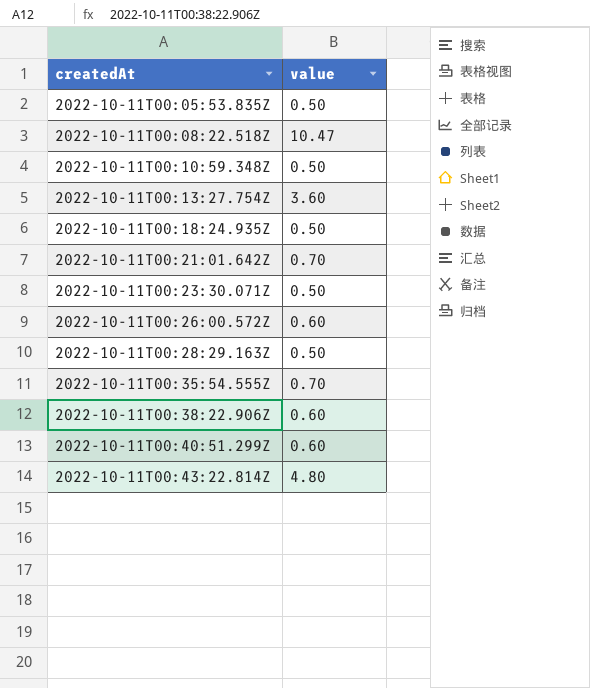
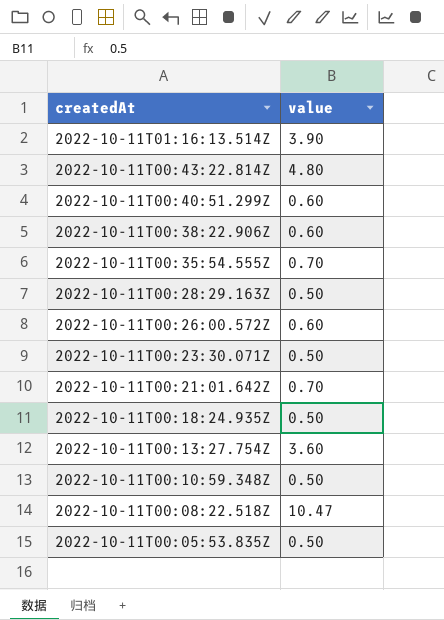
row order: createdAt ascending -> createdAt descending
row 2022-10-11T01:16:13.514Z: none -> 3.90

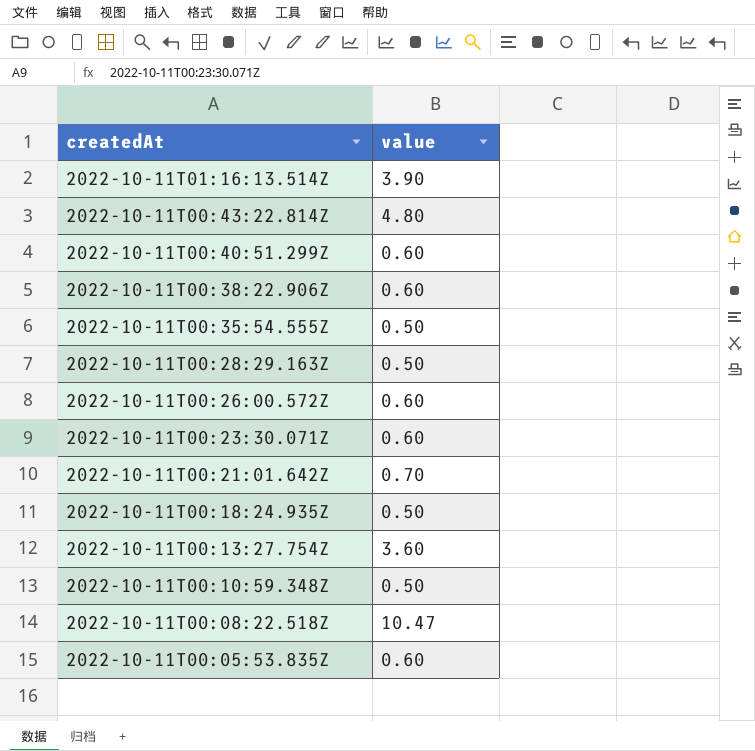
2022-10-11T00:35:54.555Z | value: 0.70 -> 0.50
2022-10-11T00:23:30.071Z | value: 0.50 -> 0.60
2022-10-11T00:05:53.835Z | value: 0.50 -> 0.60

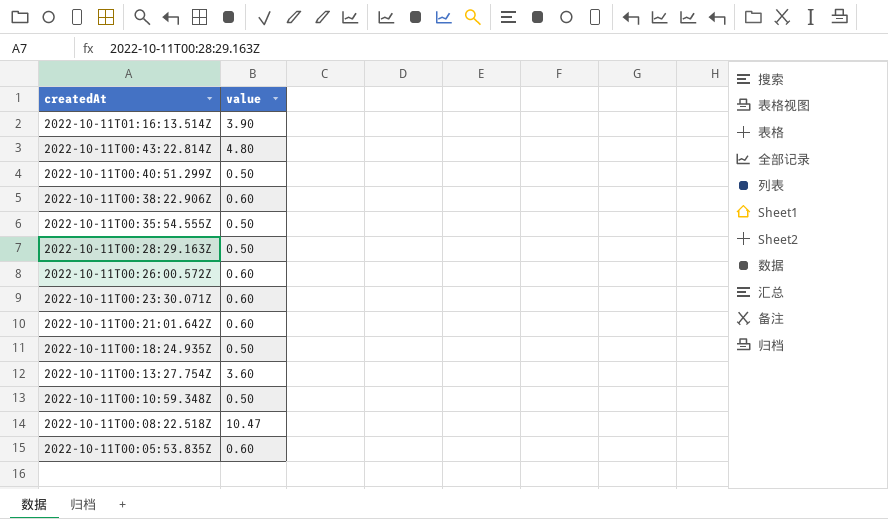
2022-10-11T00:40:51.299Z | value: 0.60 -> 0.50
2022-10-11T00:21:01.642Z | value: 0.70 -> 0.60

